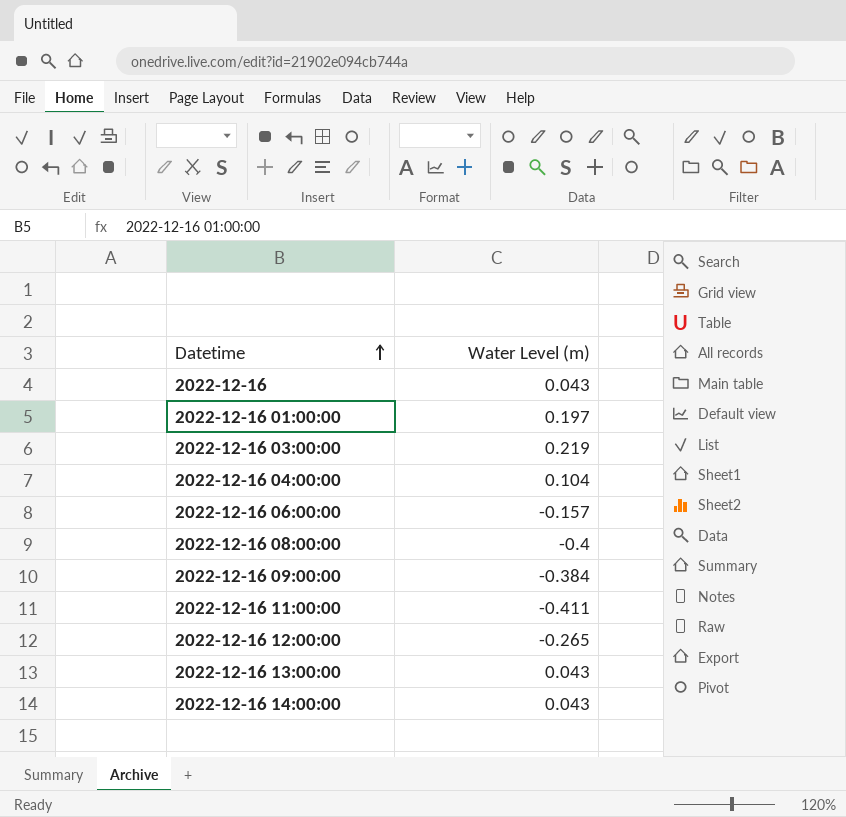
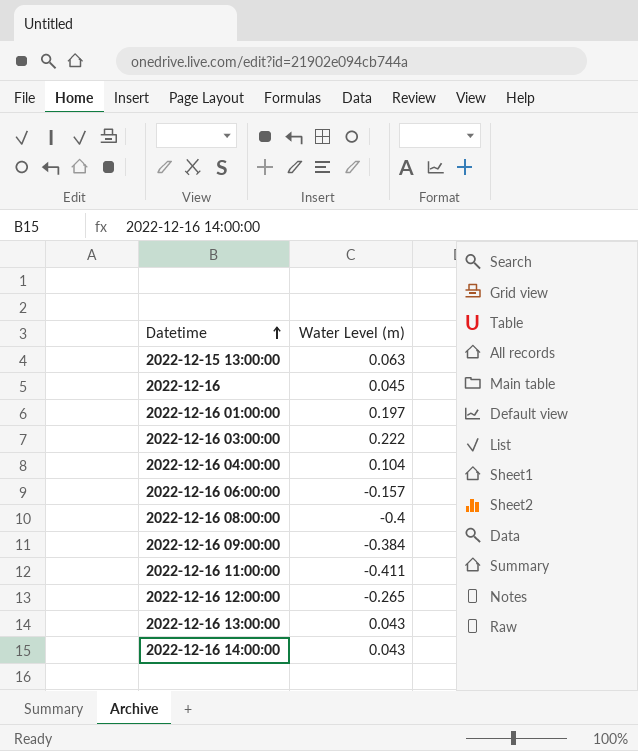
row 2022-12-15 13:00:00: none -> 0.063
2022-12-16 | Water Level (m): 0.043 -> 0.045
2022-12-16 03:00:00 | Water Level (m): 0.219 -> 0.222

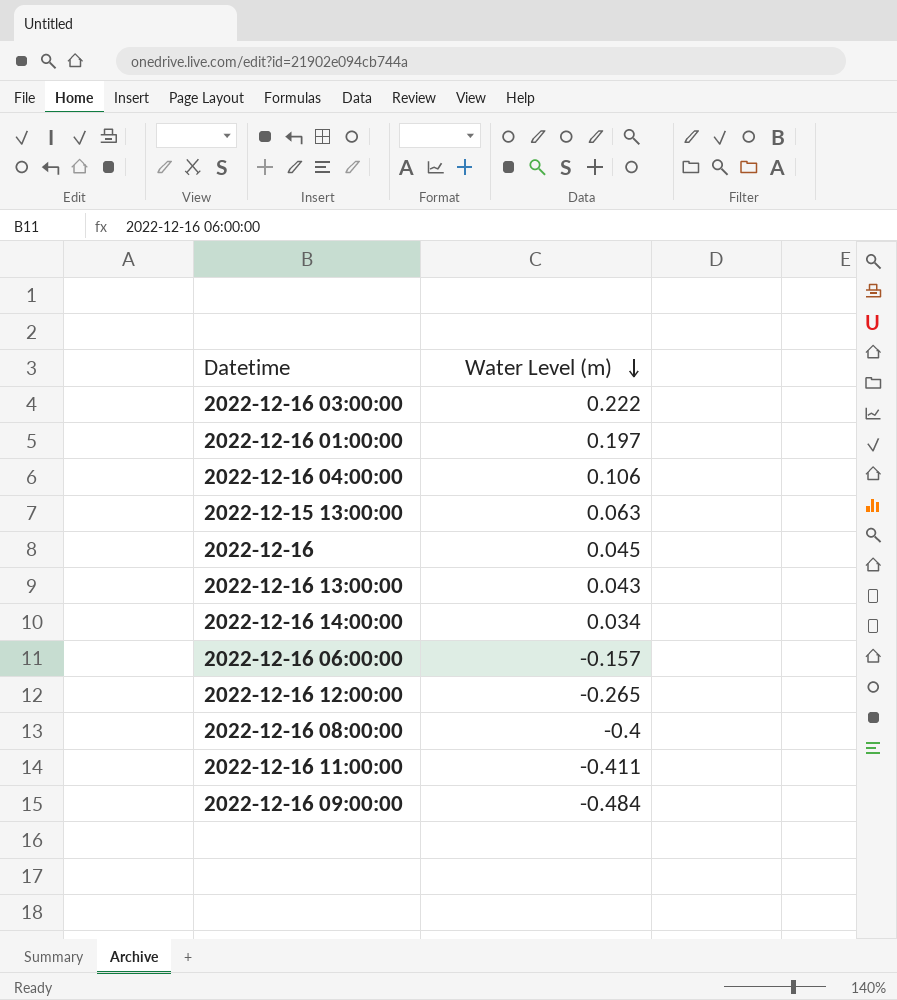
row order: Datetime ascending -> Water Level (m) descending
2022-12-16 04:00:00 | Water Level (m): 0.104 -> 0.106
2022-12-16 14:00:00 | Water Level (m): 0.043 -> 0.034
2022-12-16 09:00:00 | Water Level (m): -0.384 -> -0.484

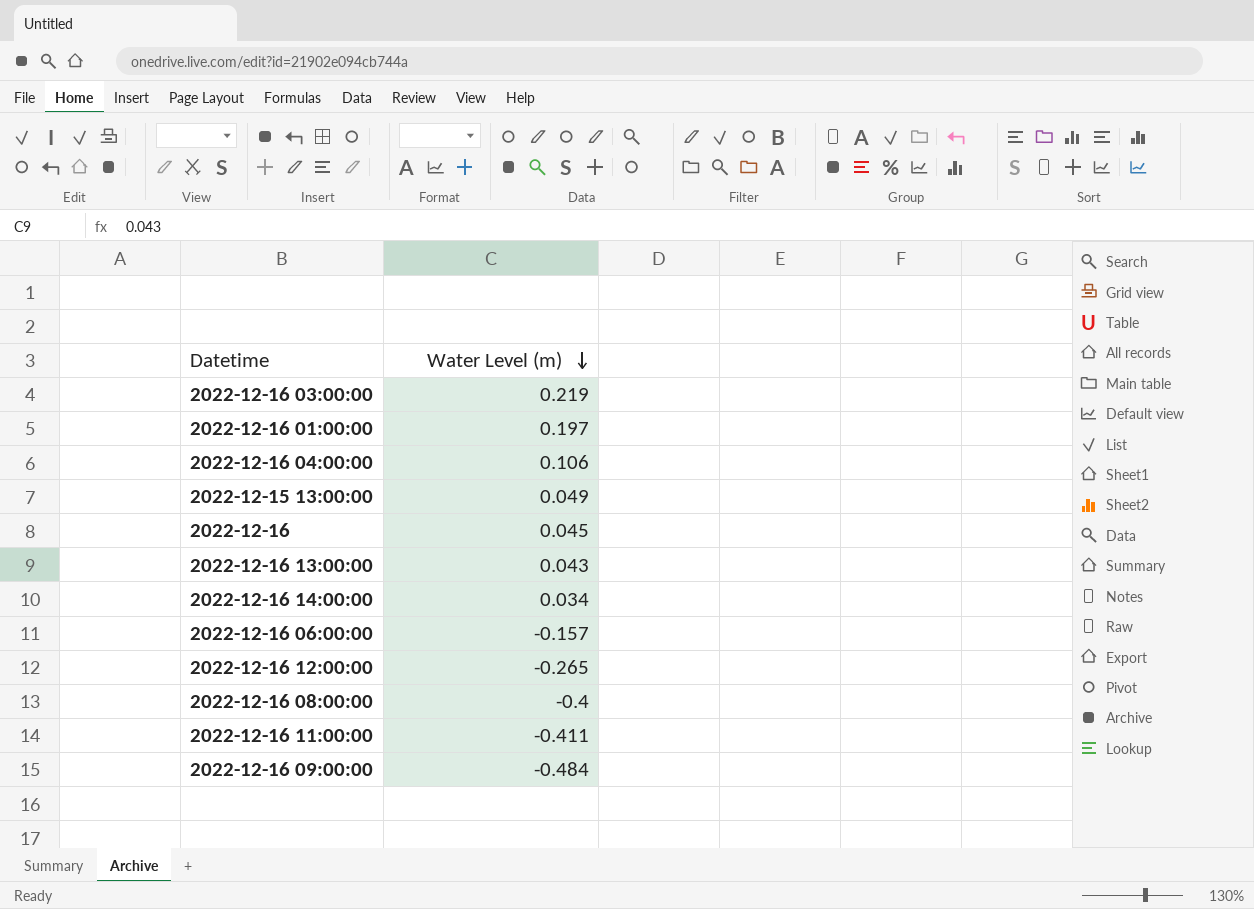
2022-12-16 03:00:00 | Water Level (m): 0.222 -> 0.219
2022-12-15 13:00:00 | Water Level (m): 0.063 -> 0.049

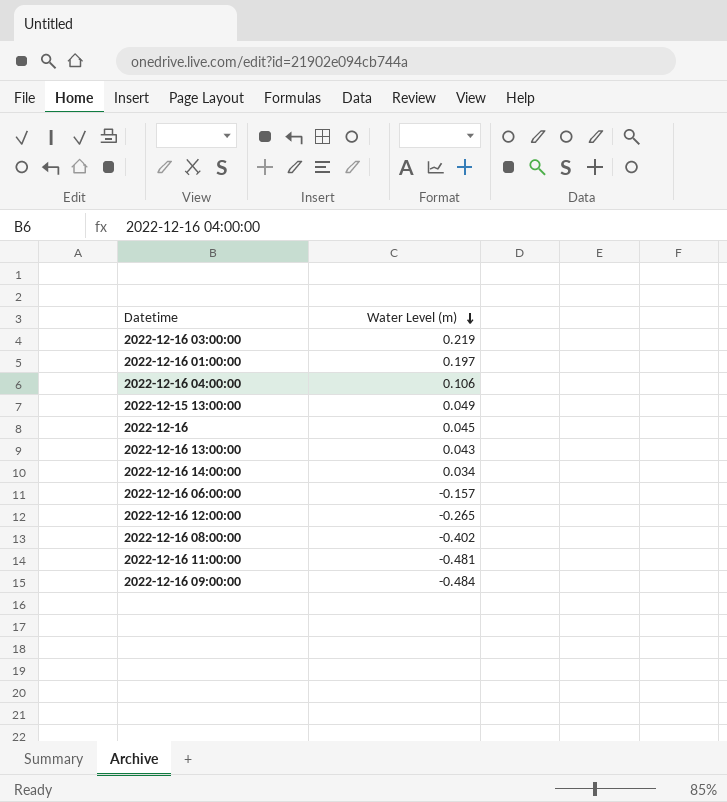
2022-12-16 08:00:00 | Water Level (m): -0.4 -> -0.402
2022-12-16 11:00:00 | Water Level (m): -0.411 -> -0.481

